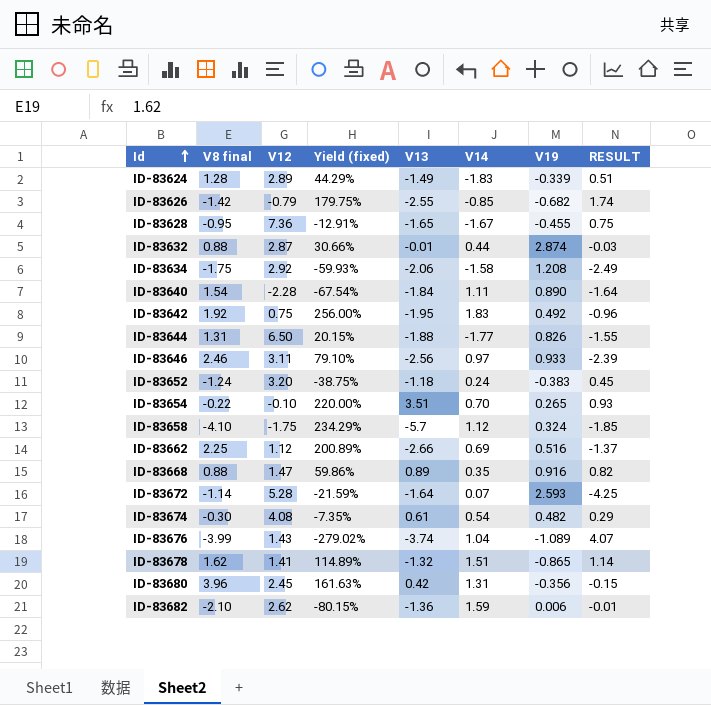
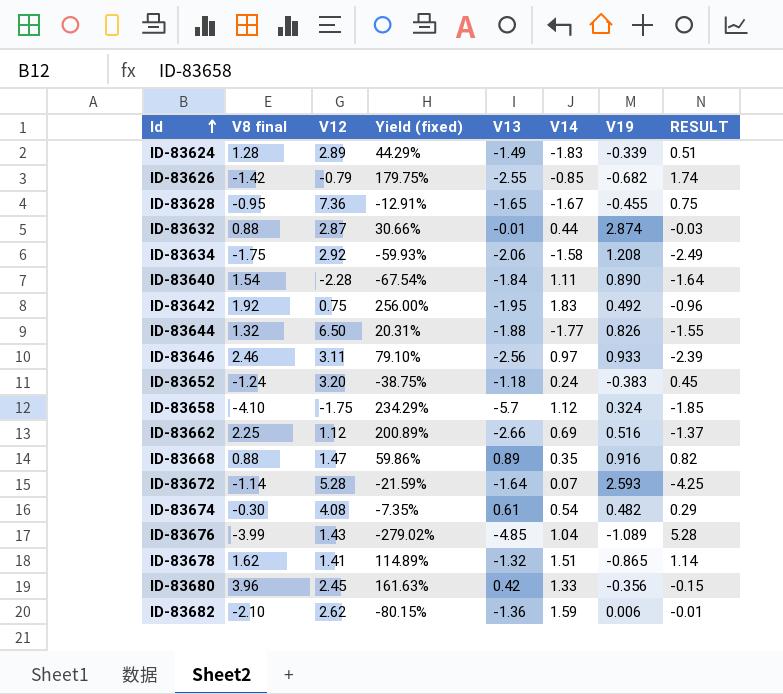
row ID-83654: -0.22 | -0.10 | 220.00% | 3.51 | 0.70 | 0.265 | 0.93 -> none
ID-83644 | V8 final: 1.31 -> 1.32
ID-83644 | Yield (fixed): 20.15% -> 20.31%
ID-83676 | V13: -3.74 -> -4.85
ID-83676 | RESULT: 4.07 -> 5.28
ID-83680 | V14: 1.31 -> 1.33

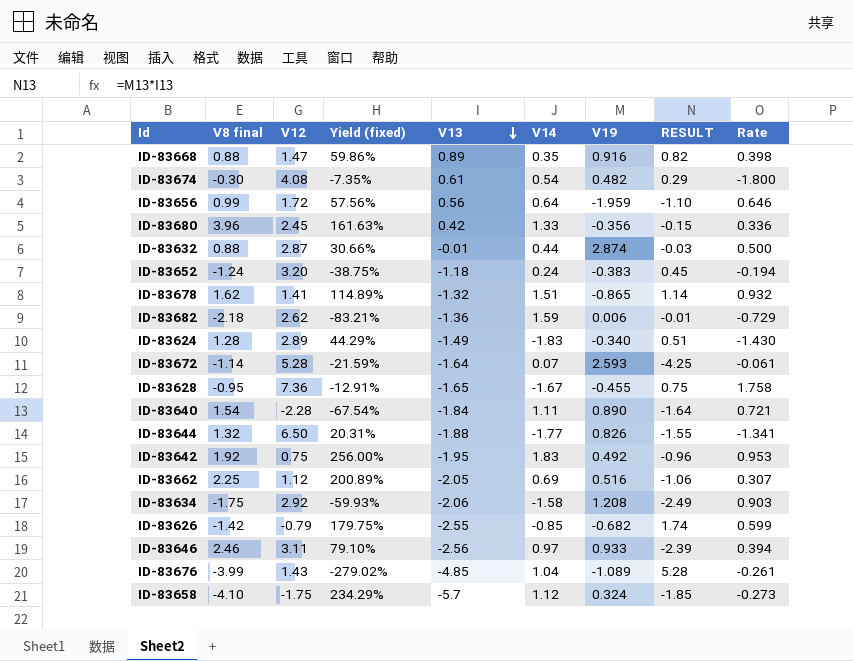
row order: Id ascending -> V13 descending
column Rate | formula: none -> [V14] / [V8 final]
row ID-83656: none -> 0.99 | 1.72 | 57.56% | 0.56 | 0.64 | -1.959 | -1.10 | 0.646
ID-83682 | V8 final: -2.10 -> -2.18
ID-83682 | Yield (fixed): -80.15% -> -83.21%
ID-83624 | V19: -0.339 -> -0.340
ID-83662 | V13: -2.66 -> -2.05
ID-83662 | RESULT: -1.37 -> -1.06

